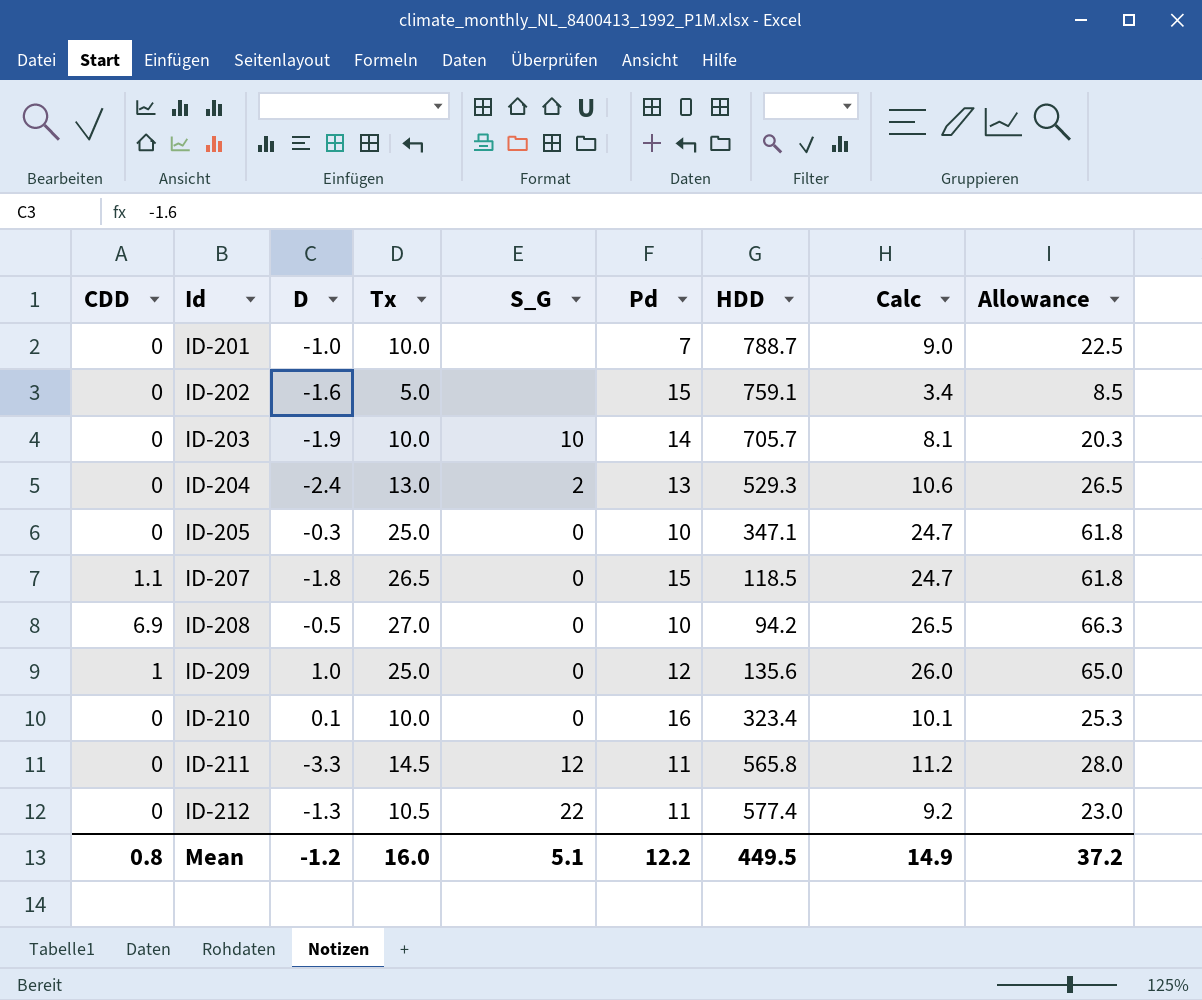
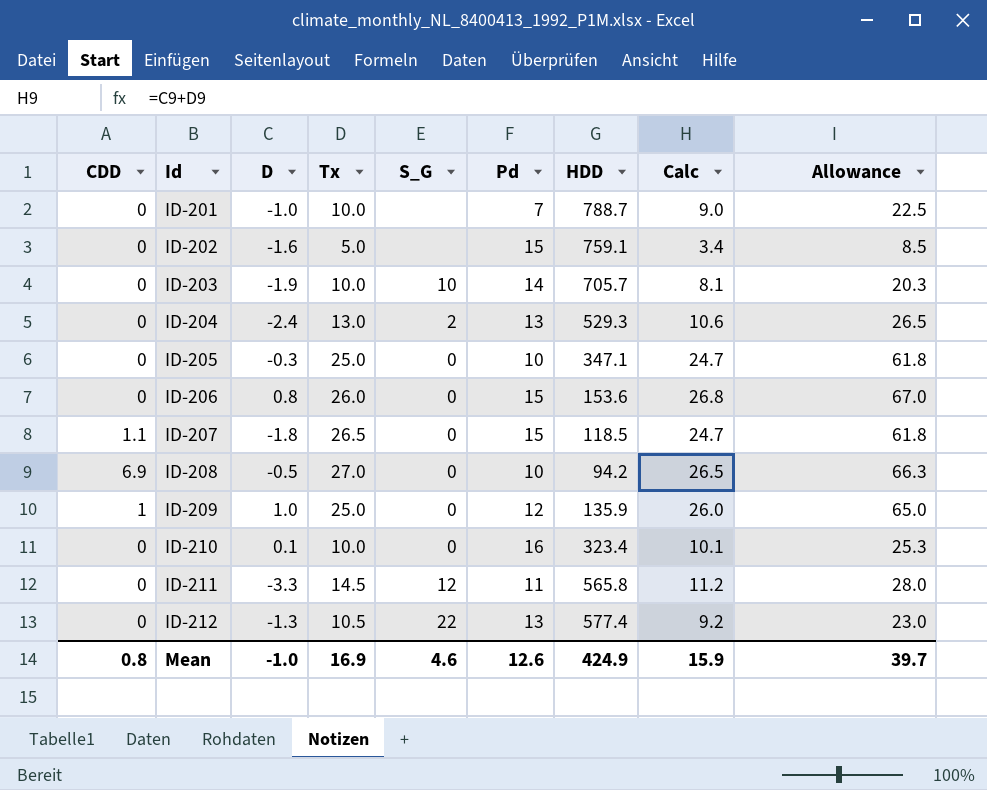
row ID-206: none -> 0 | 0.8 | 26.0 | 0 | 15 | 153.6 | 26.8 | 67.0
ID-209 | HDD: 135.6 -> 135.9
ID-212 | Pd: 11 -> 13
Mean | D: -1.2 -> -1.0
Mean | Tx: 16.0 -> 16.9
Mean | S_G: 5.1 -> 4.6
Mean | Pd: 12.2 -> 12.6
Mean | HDD: 449.5 -> 424.9
Mean | Calc: 14.9 -> 15.9
Mean | Allowance: 37.2 -> 39.7

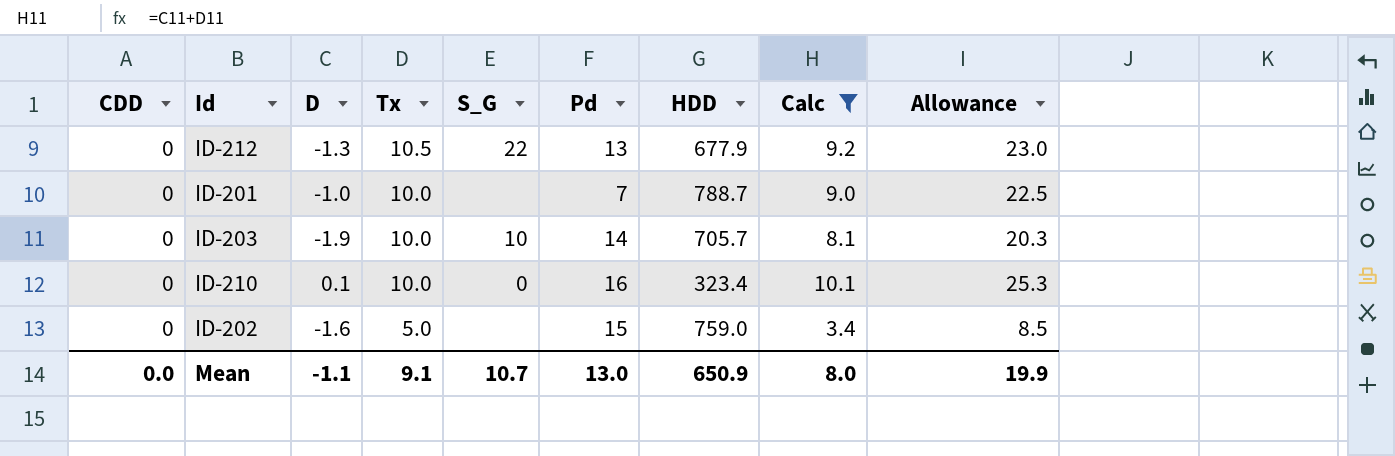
filter: none -> Calc <= 10.1
row order: Id ascending -> Tx descending
ID-212 | HDD: 577.4 -> 677.9
ID-202 | HDD: 759.1 -> 759.0
Mean | CDD: 0.8 -> 0.0
Mean | D: -1.0 -> -1.1
Mean | Tx: 16.9 -> 9.1
Mean | S_G: 4.6 -> 10.7
Mean | Pd: 12.6 -> 13.0
Mean | HDD: 424.9 -> 650.9
Mean | Calc: 15.9 -> 8.0
Mean | Allowance: 39.7 -> 19.9

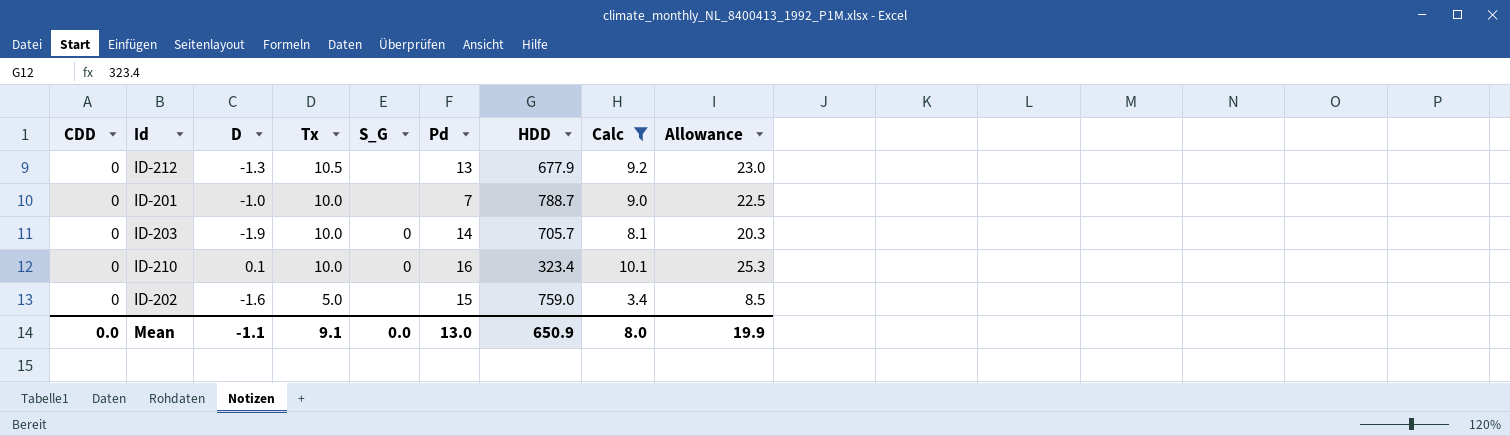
ID-212 | S_G: 22 -> none
ID-203 | S_G: 10 -> 0
Mean | S_G: 10.7 -> 0.0

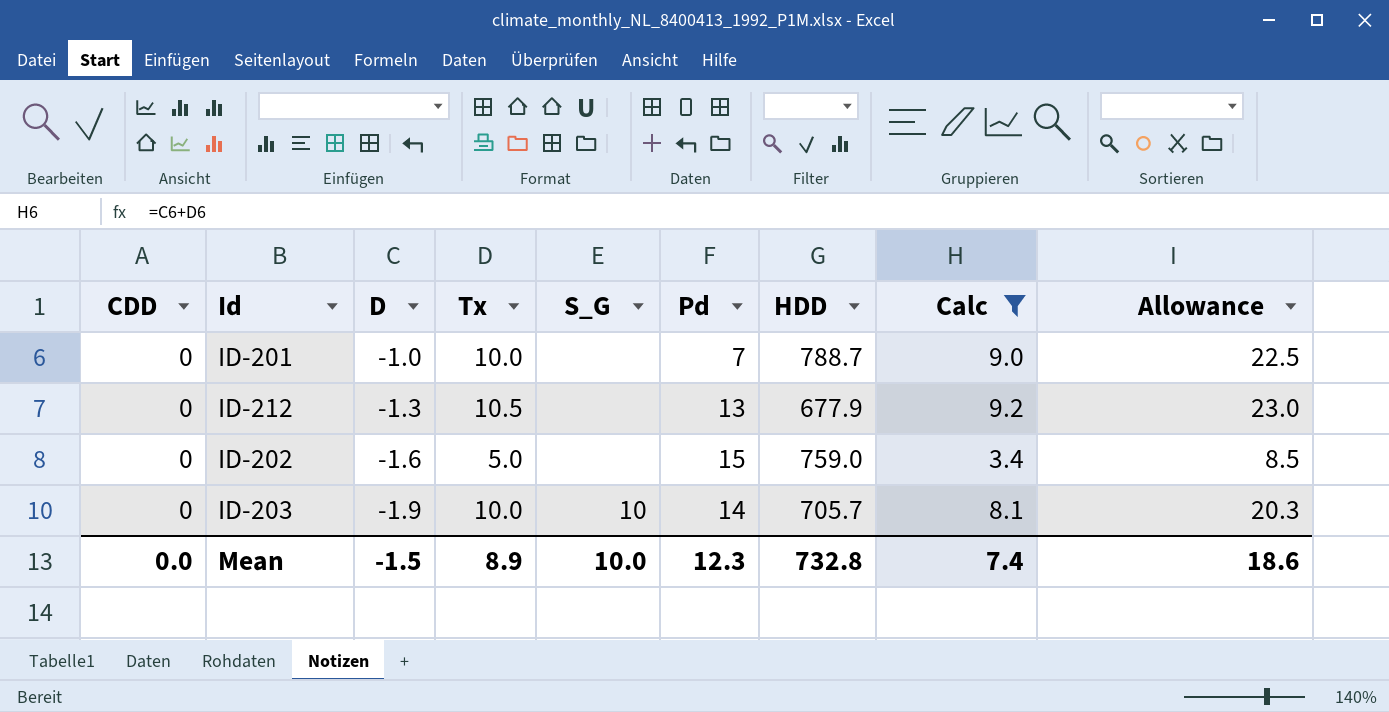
row order: Tx descending -> D descending
row ID-210: 0 | 0.1 | 10.0 | 0 | 16 | 323.4 | 10.1 | 25.3 -> none
ID-203 | S_G: 0 -> 10
Mean | D: -1.1 -> -1.5
Mean | Tx: 9.1 -> 8.9
Mean | S_G: 0.0 -> 10.0
Mean | Pd: 13.0 -> 12.3
Mean | HDD: 650.9 -> 732.8
Mean | Calc: 8.0 -> 7.4
Mean | Allowance: 19.9 -> 18.6

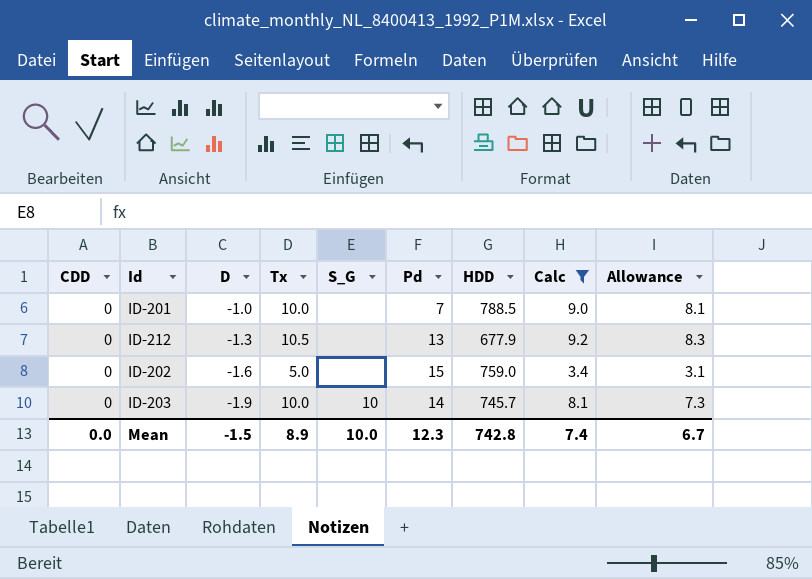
column Allowance | formula: [Calc] * 2.5 -> [Calc] * 0.9
ID-201 | HDD: 788.7 -> 788.5
ID-203 | HDD: 705.7 -> 745.7
Mean | HDD: 732.8 -> 742.8
Mean | Allowance: 18.6 -> 6.7

